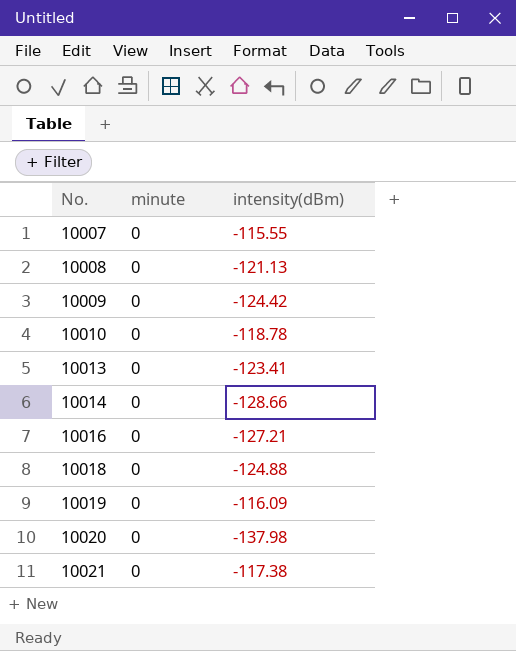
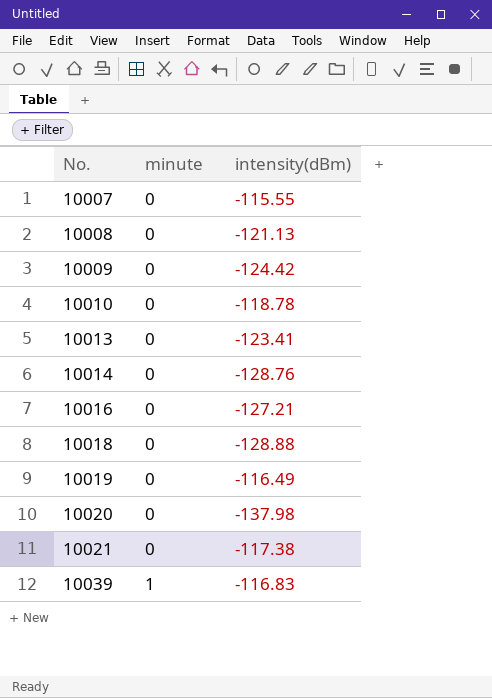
10014 | intensity(dBm): -128.66 -> -128.76
10018 | intensity(dBm): -124.88 -> -128.88
10019 | intensity(dBm): -116.09 -> -116.49
row 10039: none -> 1 | -116.83

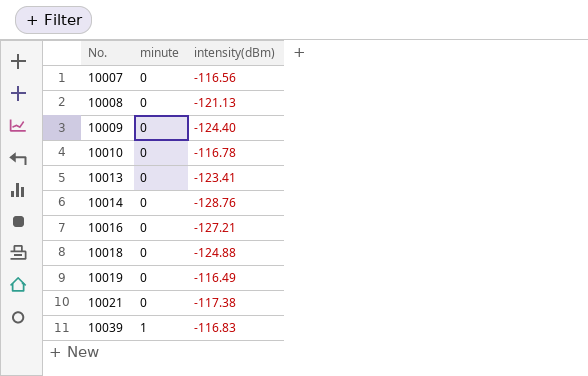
row 10020: 0 | -137.98 -> none
10007 | intensity(dBm): -115.55 -> -116.56
10009 | intensity(dBm): -124.42 -> -124.40
10010 | intensity(dBm): -118.78 -> -116.78
10018 | intensity(dBm): -128.88 -> -124.88

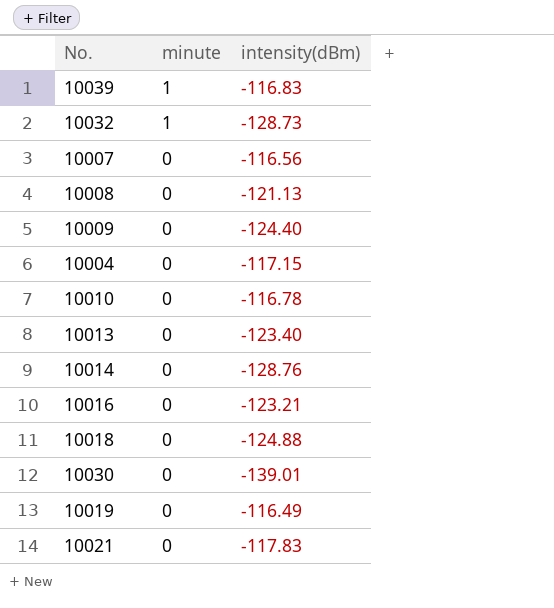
row order: No. ascending -> minute descending
row 10032: none -> 1 | -128.73
row 10004: none -> 0 | -117.15
10013 | intensity(dBm): -123.41 -> -123.40
10016 | intensity(dBm): -127.21 -> -123.21
row 10030: none -> 0 | -139.01
10021 | intensity(dBm): -117.38 -> -117.83

